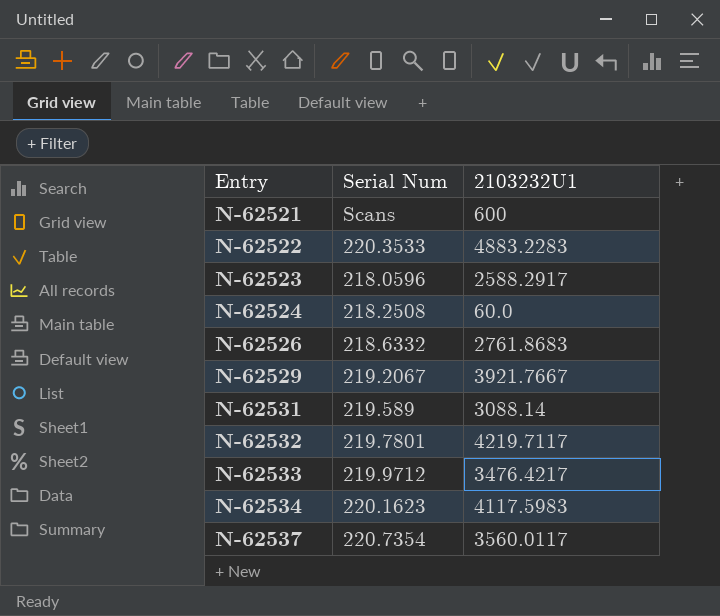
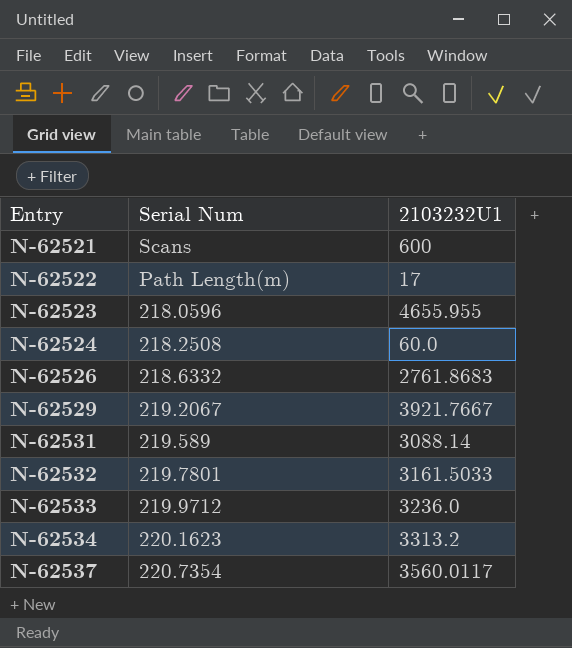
N-62522 | Serial Num: 220.3533 -> Path Length(m)
N-62522 | 2103232U1: 4883.2283 -> 17
N-62523 | 2103232U1: 2588.2917 -> 4655.955
N-62532 | 2103232U1: 4219.7117 -> 3161.5033
N-62533 | 2103232U1: 3476.4217 -> 3236.0
N-62534 | 2103232U1: 4117.5983 -> 3313.2

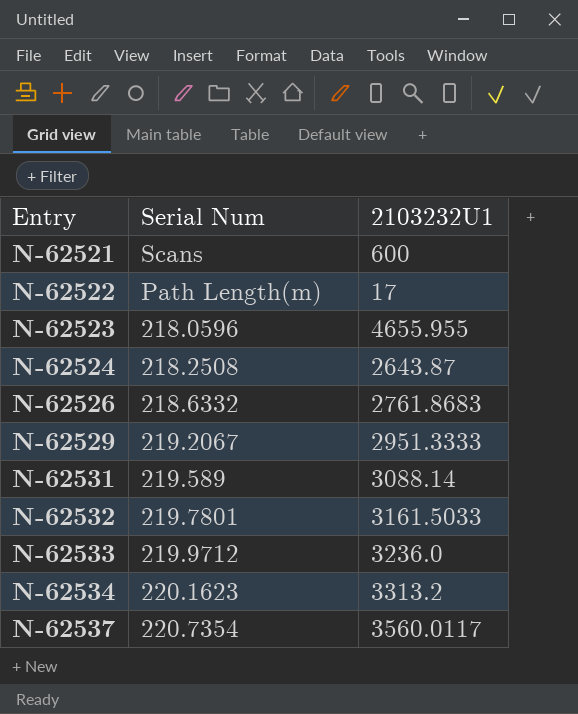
N-62524 | 2103232U1: 60.0 -> 2643.87
N-62529 | 2103232U1: 3921.7667 -> 2951.3333

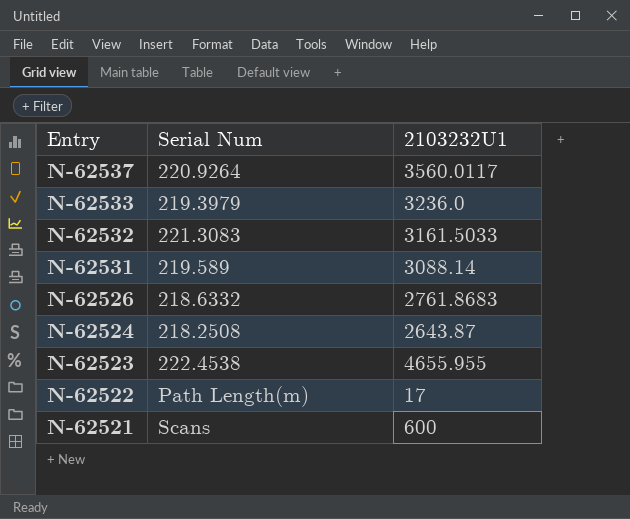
row order: Entry ascending -> Entry descending
row N-62529: 219.2067 | 2951.3333 -> none
row N-62534: 220.1623 | 3313.2 -> none
N-62537 | Serial Num: 220.7354 -> 220.9264
N-62533 | Serial Num: 219.9712 -> 219.3979
N-62532 | Serial Num: 219.7801 -> 221.3083
N-62523 | Serial Num: 218.0596 -> 222.4538

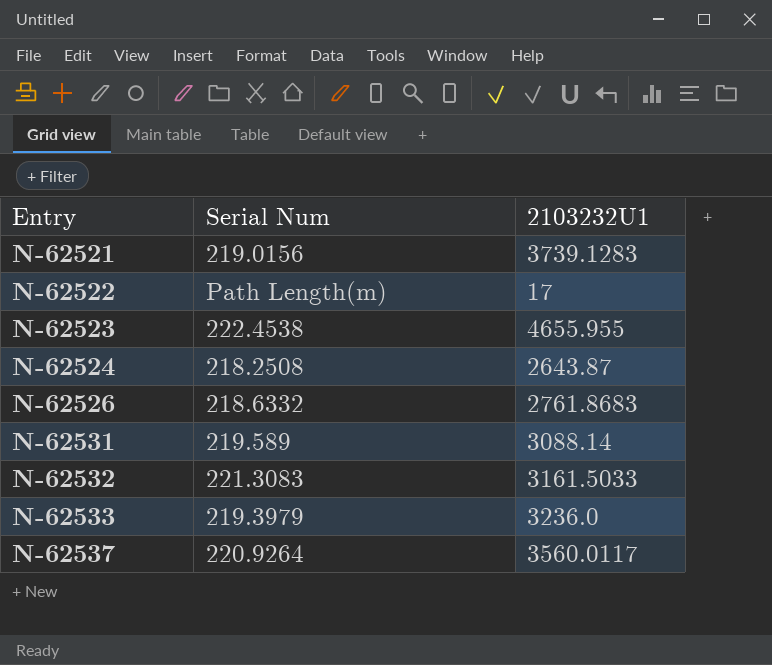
row order: Entry descending -> Entry ascending
N-62521 | Serial Num: Scans -> 219.0156
N-62521 | 2103232U1: 600 -> 3739.1283

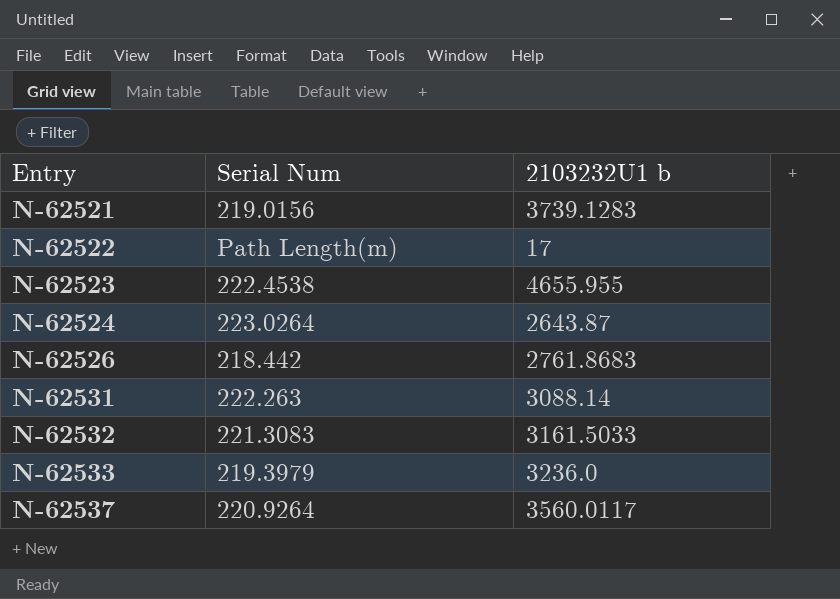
column name: 2103232U1 -> 2103232U1 b
N-62524 | Serial Num: 218.2508 -> 223.0264
N-62526 | Serial Num: 218.6332 -> 218.442
N-62531 | Serial Num: 219.589 -> 222.263

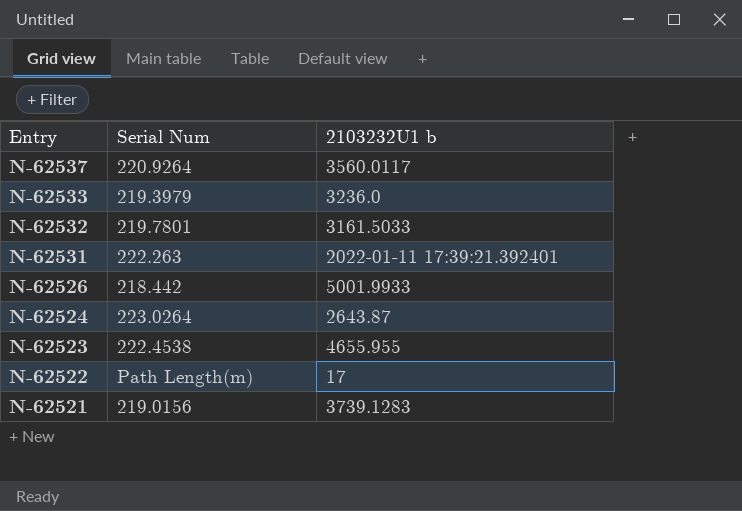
row order: Entry ascending -> Entry descending
N-62532 | Serial Num: 221.3083 -> 219.7801
N-62531 | 2103232U1 b: 3088.14 -> 2022-01-11 17:39:21.392401
N-62526 | 2103232U1 b: 2761.8683 -> 5001.9933

